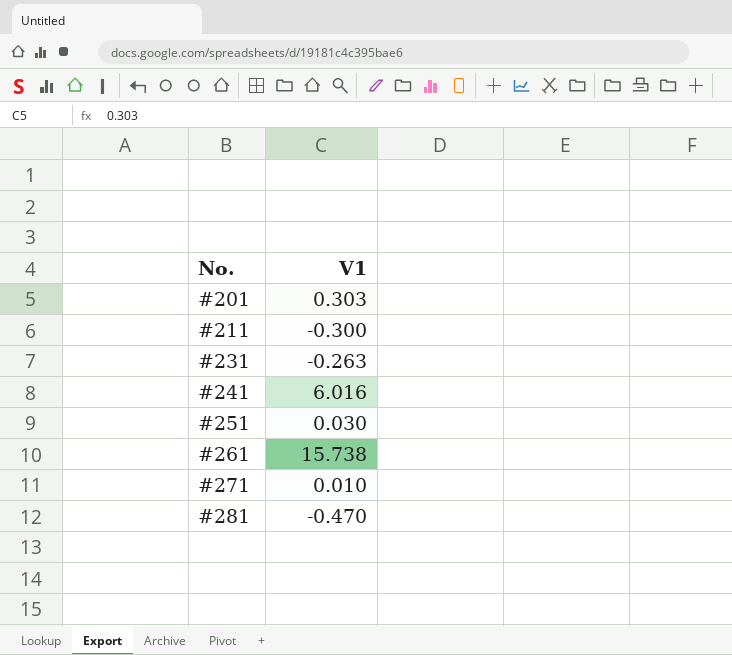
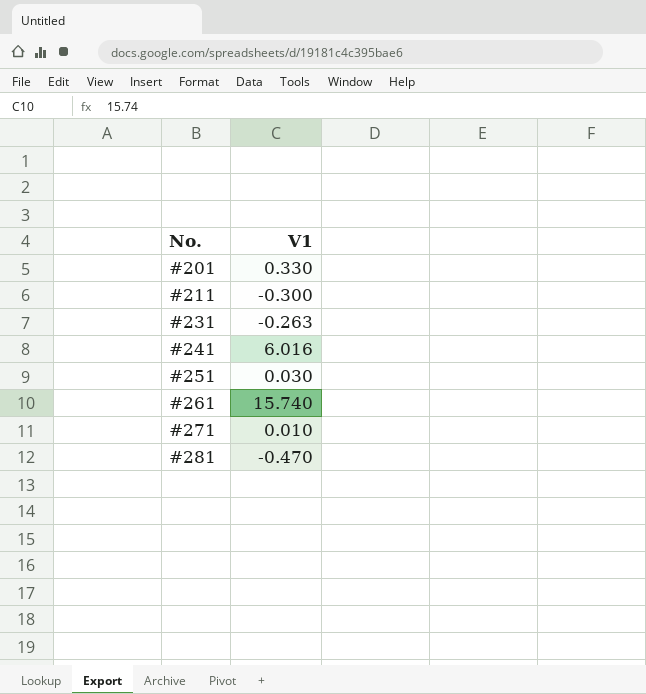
#201 | V1: 0.303 -> 0.330
#261 | V1: 15.738 -> 15.740

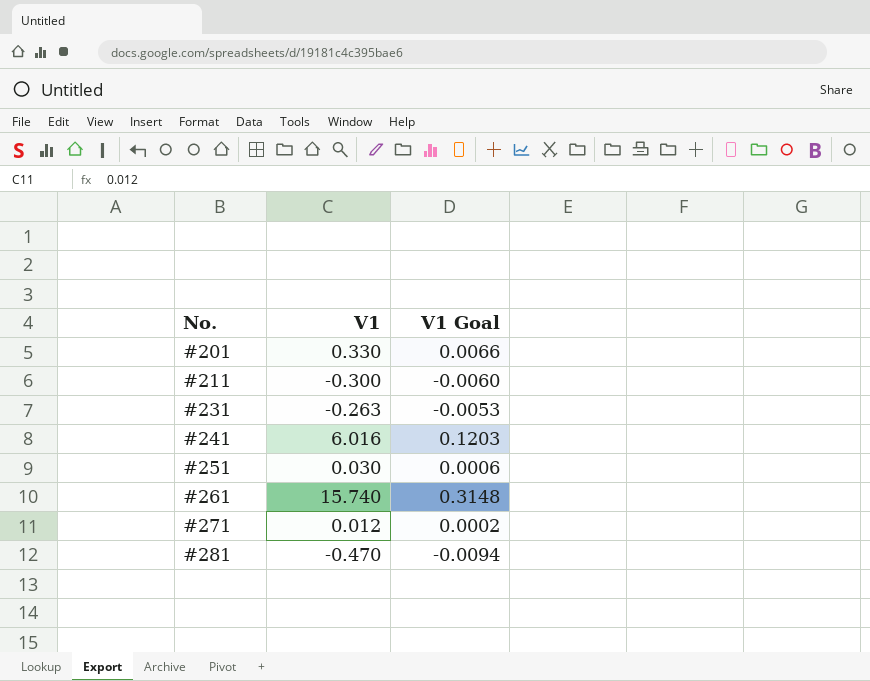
column V1 Goal | formula: none -> [V1] * 0.02
#271 | V1: 0.010 -> 0.012

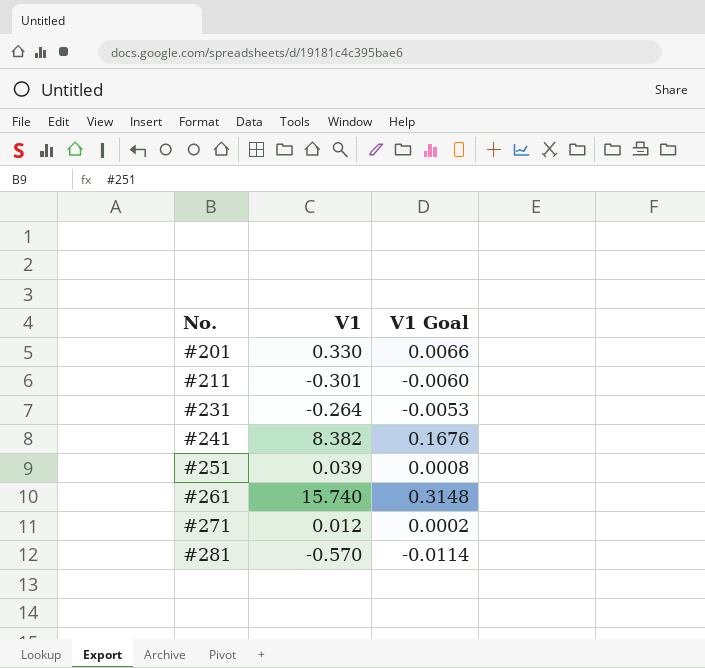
#211 | V1: -0.300 -> -0.301
#231 | V1: -0.263 -> -0.264
#241 | V1: 6.016 -> 8.382
#241 | V1 Goal: 0.1203 -> 0.1676
#251 | V1: 0.030 -> 0.039
#251 | V1 Goal: 0.0006 -> 0.0008
#281 | V1: -0.470 -> -0.570
#281 | V1 Goal: -0.0094 -> -0.0114

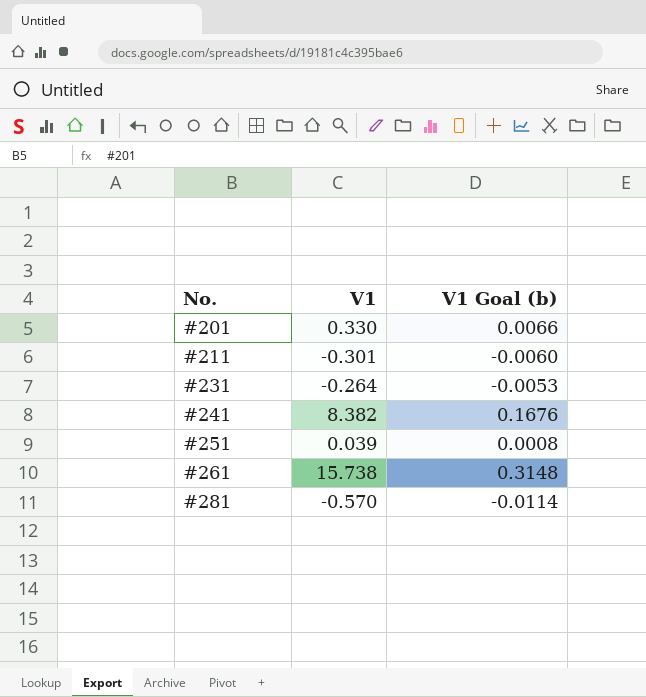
column name: V1 Goal -> V1 Goal (b)
row #271: 0.012 | 0.0002 -> none
#261 | V1: 15.740 -> 15.738

